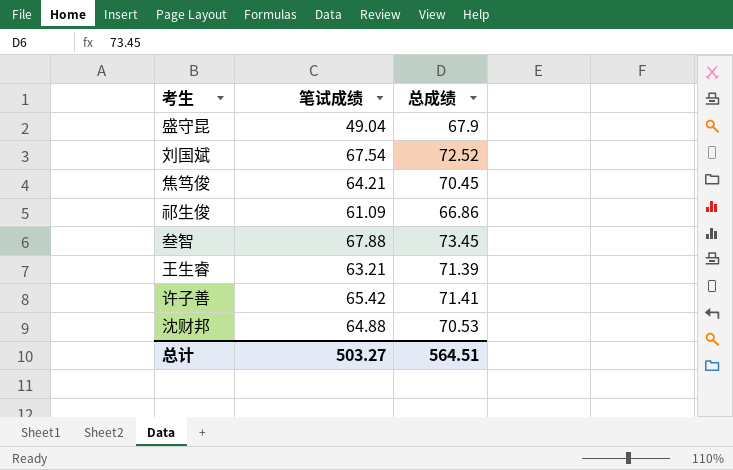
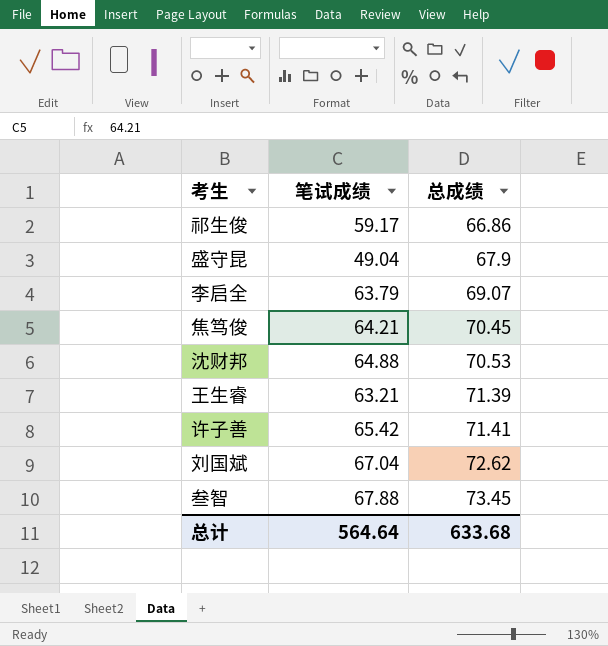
row order: none -> 总成绩 ascending
祁生俊 | 笔试成绩: 61.09 -> 59.17
row 李启全: none -> 63.79 | 69.07
刘国斌 | 笔试成绩: 67.54 -> 67.04
刘国斌 | 总成绩: 72.52 -> 72.62
总计 | 笔试成绩: 503.27 -> 564.64
总计 | 总成绩: 564.51 -> 633.68

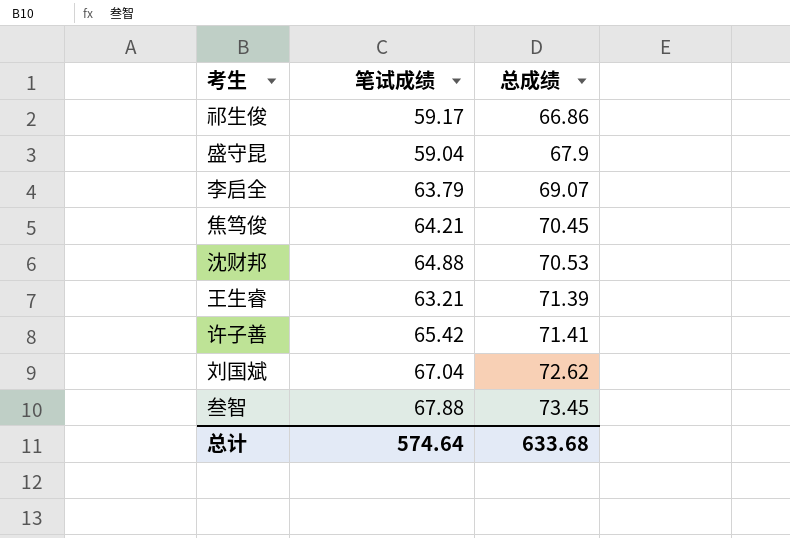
盛守昆 | 笔试成绩: 49.04 -> 59.04
总计 | 笔试成绩: 564.64 -> 574.64

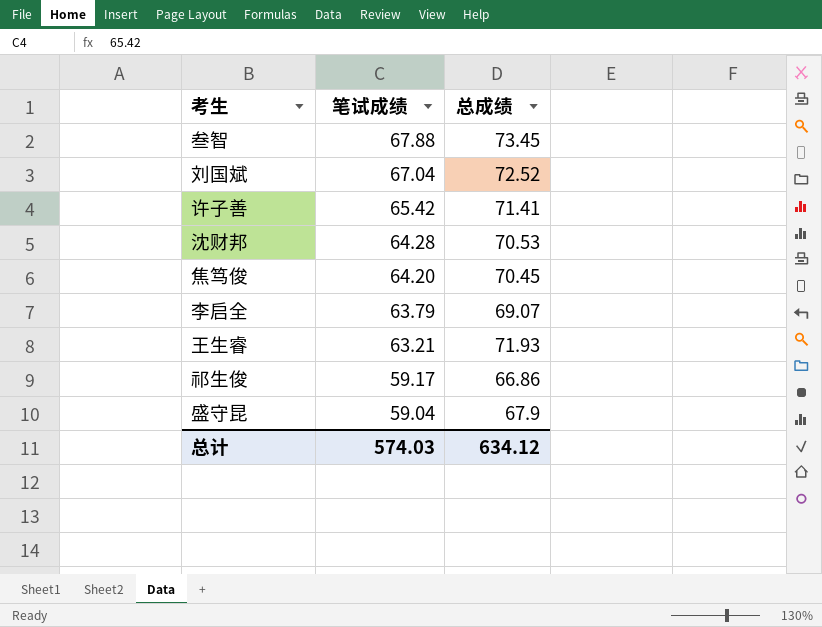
row order: 总成绩 ascending -> 笔试成绩 descending
刘国斌 | 总成绩: 72.62 -> 72.52
沈财邦 | 笔试成绩: 64.88 -> 64.28
焦笃俊 | 笔试成绩: 64.21 -> 64.20
王生睿 | 总成绩: 71.39 -> 71.93
总计 | 笔试成绩: 574.64 -> 574.03
总计 | 总成绩: 633.68 -> 634.12

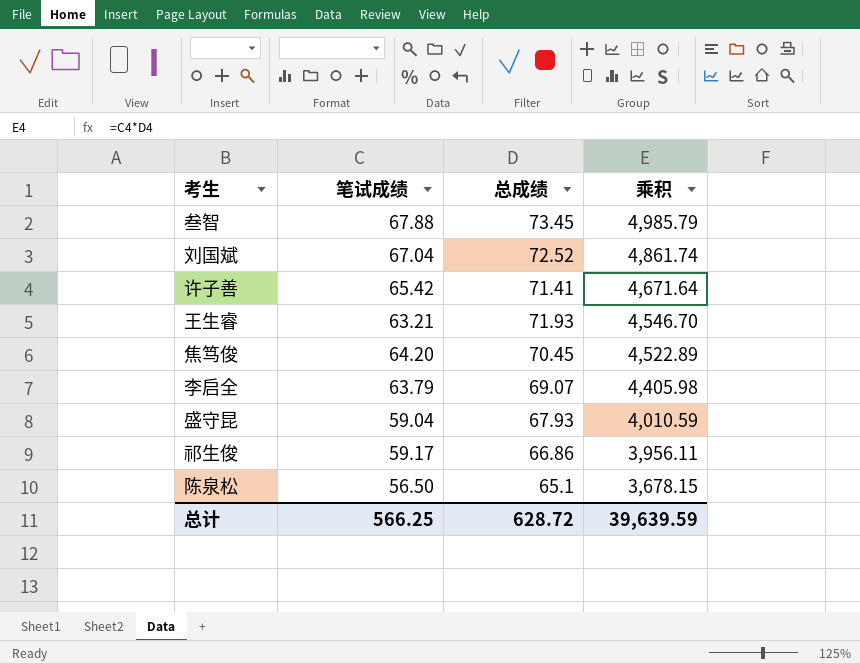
row order: 笔试成绩 descending -> 乘积 descending
column 乘积 | formula: none -> [笔试成绩] * [总成绩]
row 沈财邦: 64.28 | 70.53 -> none
盛守昆 | 总成绩: 67.9 -> 67.93
row 陈泉松: none -> 56.50 | 65.1 | 3,678.15
总计 | 笔试成绩: 574.03 -> 566.25
总计 | 总成绩: 634.12 -> 628.72

